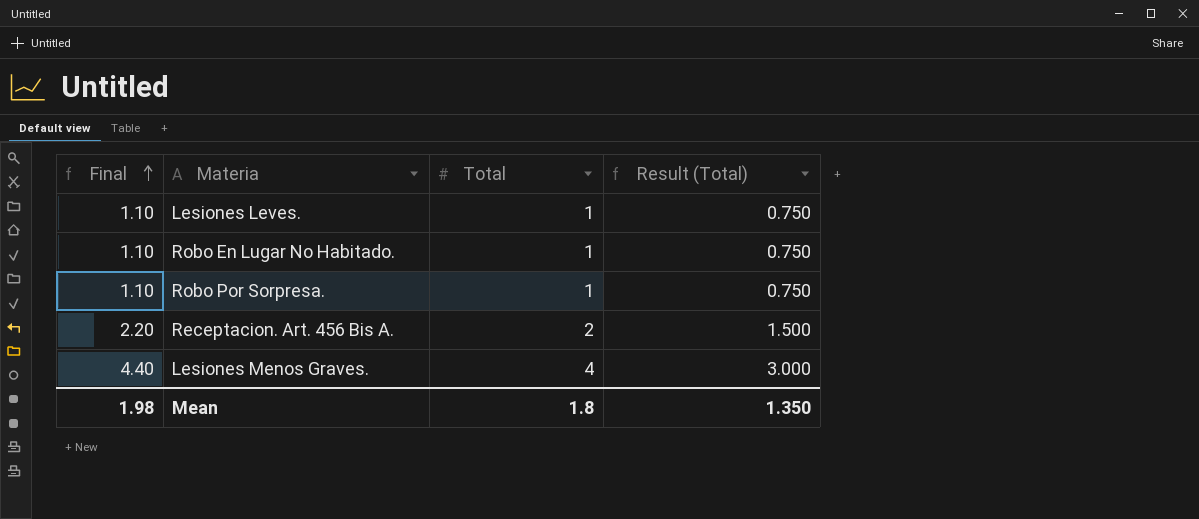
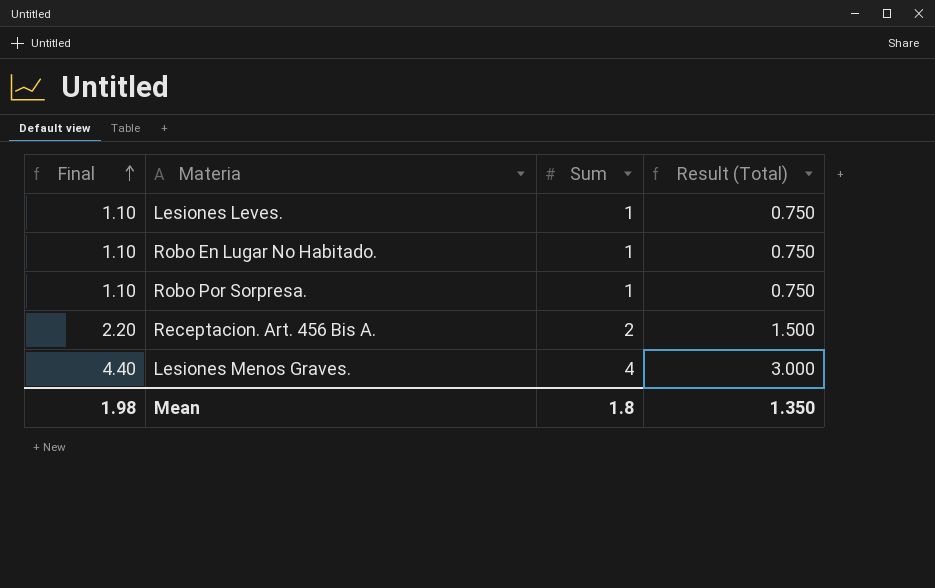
column name: Total -> Sum

